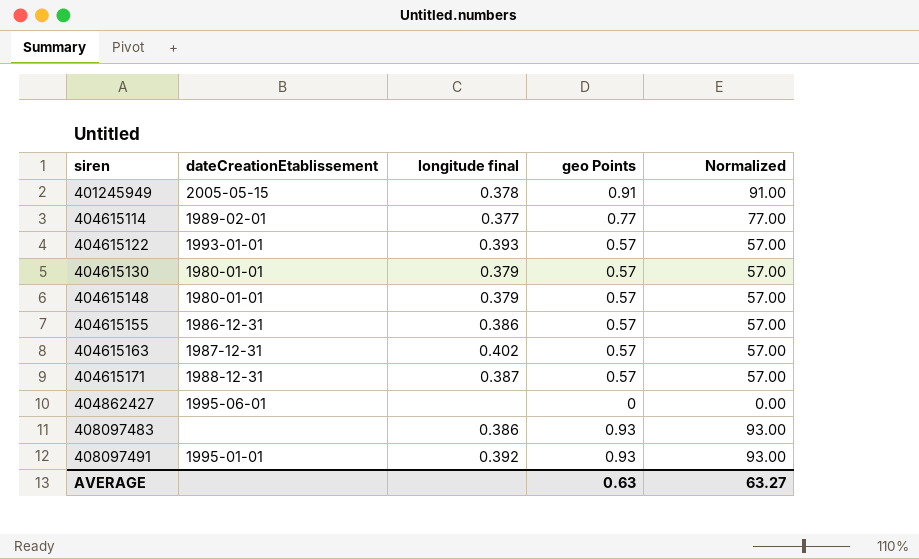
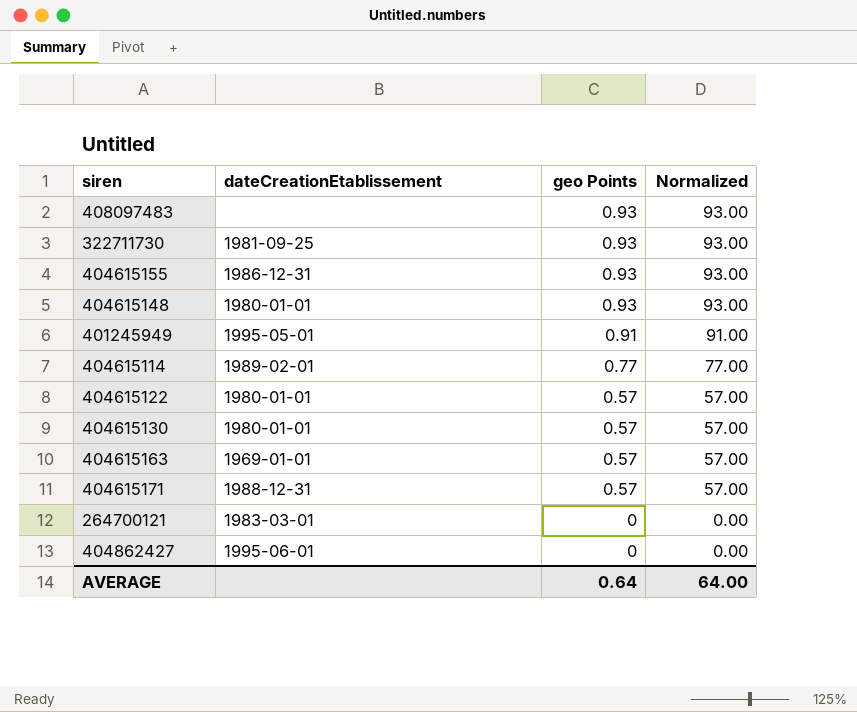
row order: siren ascending -> geo Points descending
column longitude final | position: 3 -> none
row 408097491: 1995-01-01 | 0.392 | 0.93 | 93.00 -> none
row 322711730: none -> 1981-09-25 | 0.93 | 93.00
404615155 | geo Points: 0.57 -> 0.93
404615155 | Normalized: 57.00 -> 93.00
404615148 | geo Points: 0.57 -> 0.93
404615148 | Normalized: 57.00 -> 93.00
401245949 | dateCreationEtablissement: 2005-05-15 -> 1995-05-01
404615122 | dateCreationEtablissement: 1993-01-01 -> 1980-01-01
404615163 | dateCreationEtablissement: 1987-12-31 -> 1969-01-01
row 264700121: none -> 1983-03-01 | 0 | 0.00
AVERAGE | geo Points: 0.63 -> 0.64
AVERAGE | Normalized: 63.27 -> 64.00

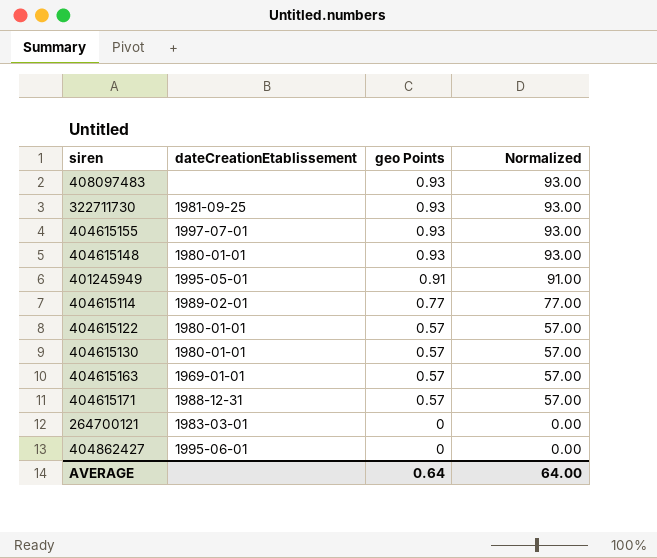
404615155 | dateCreationEtablissement: 1986-12-31 -> 1997-07-01

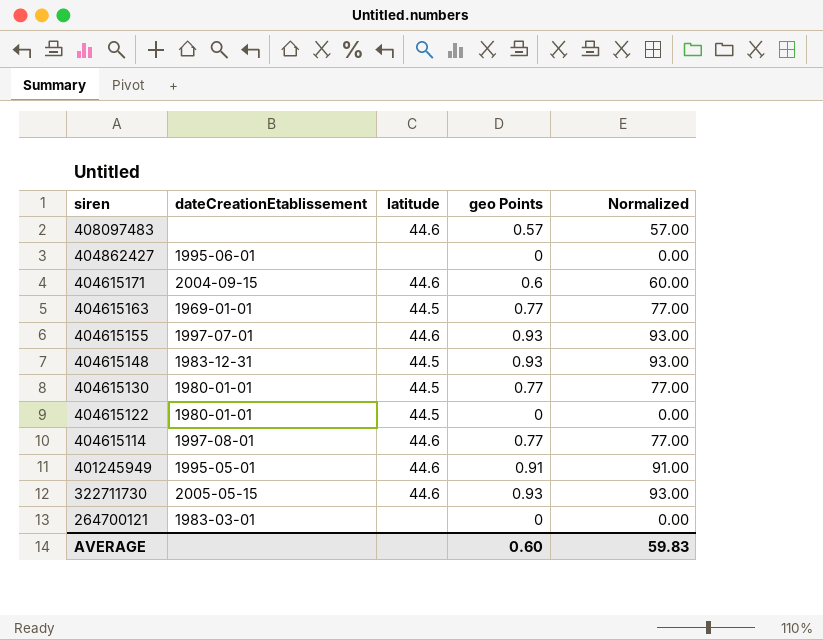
row order: geo Points descending -> siren descending
column latitude | position: none -> 3
408097483 | geo Points: 0.93 -> 0.57
408097483 | Normalized: 93.00 -> 57.00
404615171 | dateCreationEtablissement: 1988-12-31 -> 2004-09-15
404615171 | geo Points: 0.57 -> 0.6
404615171 | Normalized: 57.00 -> 60.00
404615163 | geo Points: 0.57 -> 0.77
404615163 | Normalized: 57.00 -> 77.00
404615148 | dateCreationEtablissement: 1980-01-01 -> 1983-12-31
404615130 | geo Points: 0.57 -> 0.77
404615130 | Normalized: 57.00 -> 77.00
404615122 | geo Points: 0.57 -> 0
404615122 | Normalized: 57.00 -> 0.00
404615114 | dateCreationEtablissement: 1989-02-01 -> 1997-08-01
322711730 | dateCreationEtablissement: 1981-09-25 -> 2005-05-15
AVERAGE | geo Points: 0.64 -> 0.60
AVERAGE | Normalized: 64.00 -> 59.83

